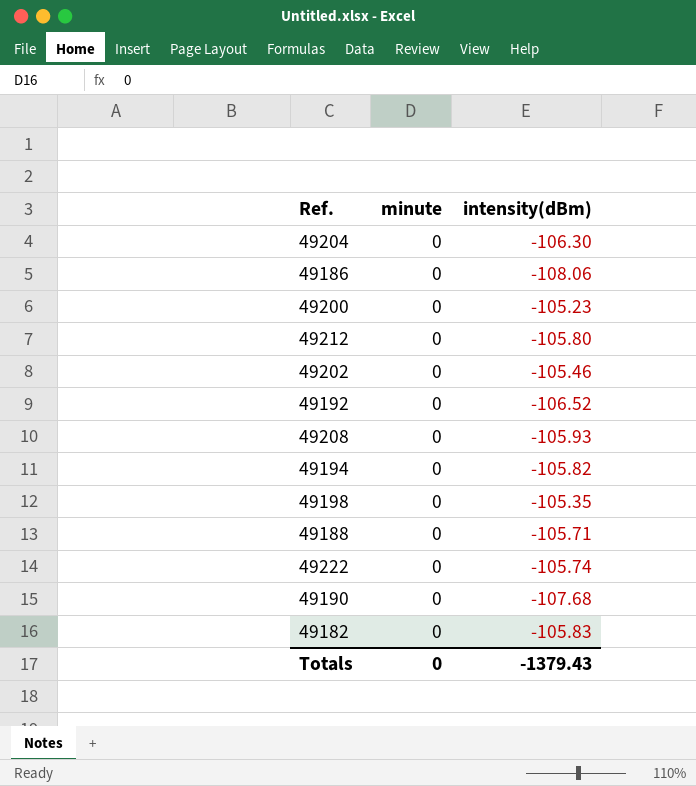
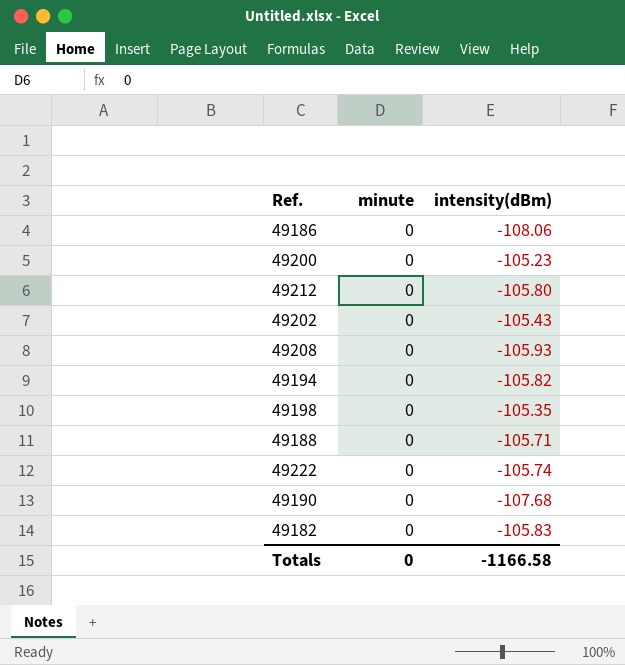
row 49204: 0 | -106.30 -> none
row 49192: 0 | -106.52 -> none
49202 | intensity(dBm): -105.46 -> -105.43
Totals | intensity(dBm): -1379.43 -> -1166.58

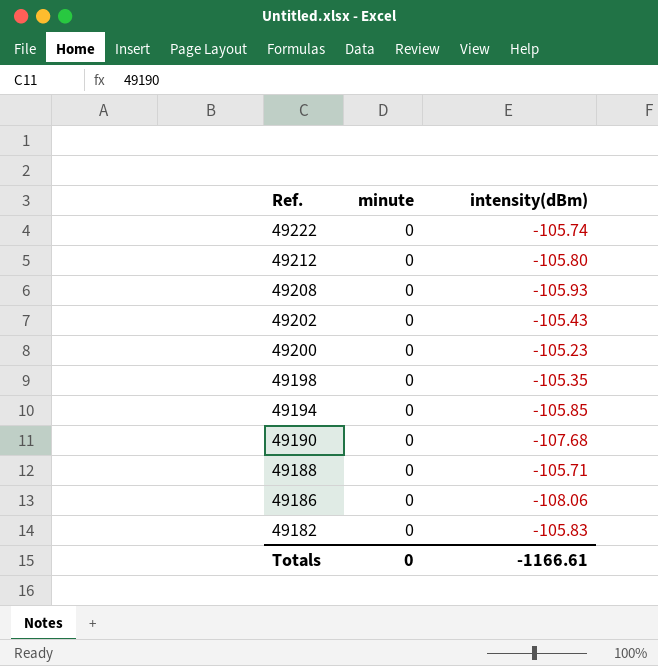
row order: none -> Ref. descending
49194 | intensity(dBm): -105.82 -> -105.85
Totals | intensity(dBm): -1166.58 -> -1166.61

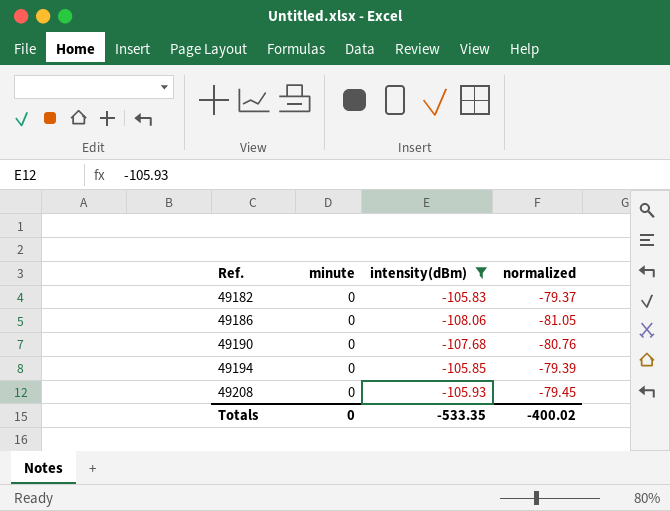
filter: none -> intensity(dBm) <= -105.83
row order: Ref. descending -> Ref. ascending
column normalized | formula: none -> [intensity(dBm)] * 0.75
Totals | intensity(dBm): -1166.61 -> -533.35

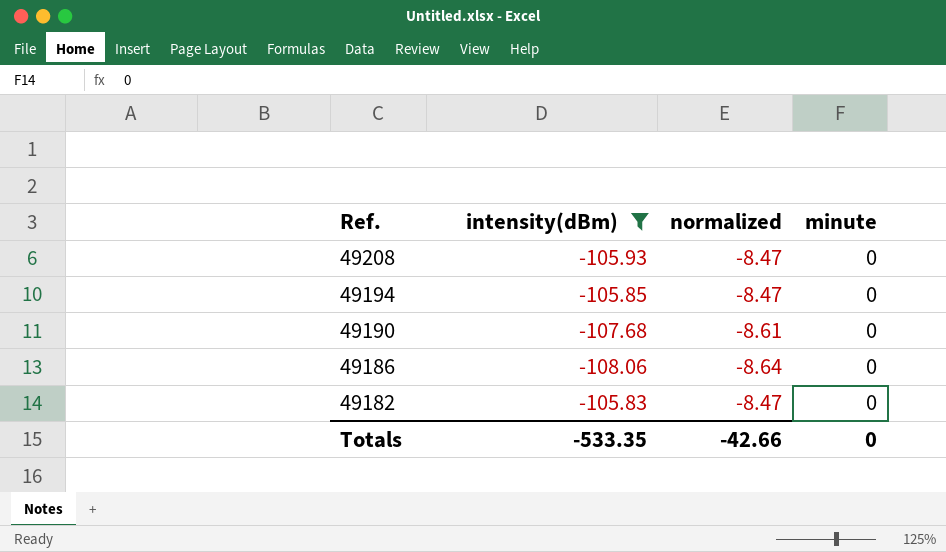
row order: Ref. ascending -> Ref. descending
column normalized | formula: [intensity(dBm)] * 0.75 -> [intensity(dBm)] * 0.08
column minute | position: 2 -> 4
Totals | normalized: -400.02 -> -42.66

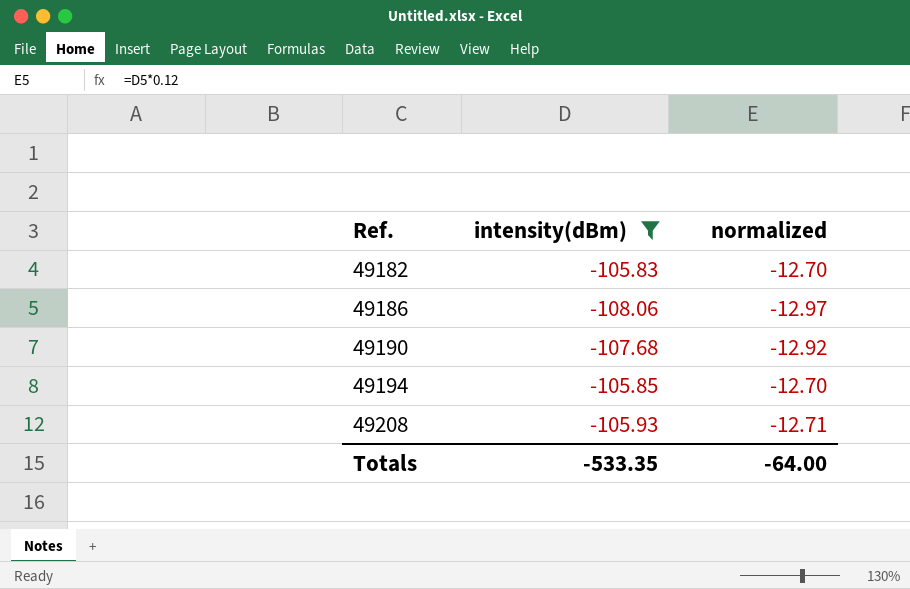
row order: Ref. descending -> Ref. ascending
column minute | position: 4 -> none
column normalized | formula: [intensity(dBm)] * 0.08 -> [intensity(dBm)] * 0.12
Totals | normalized: -42.66 -> -64.00

